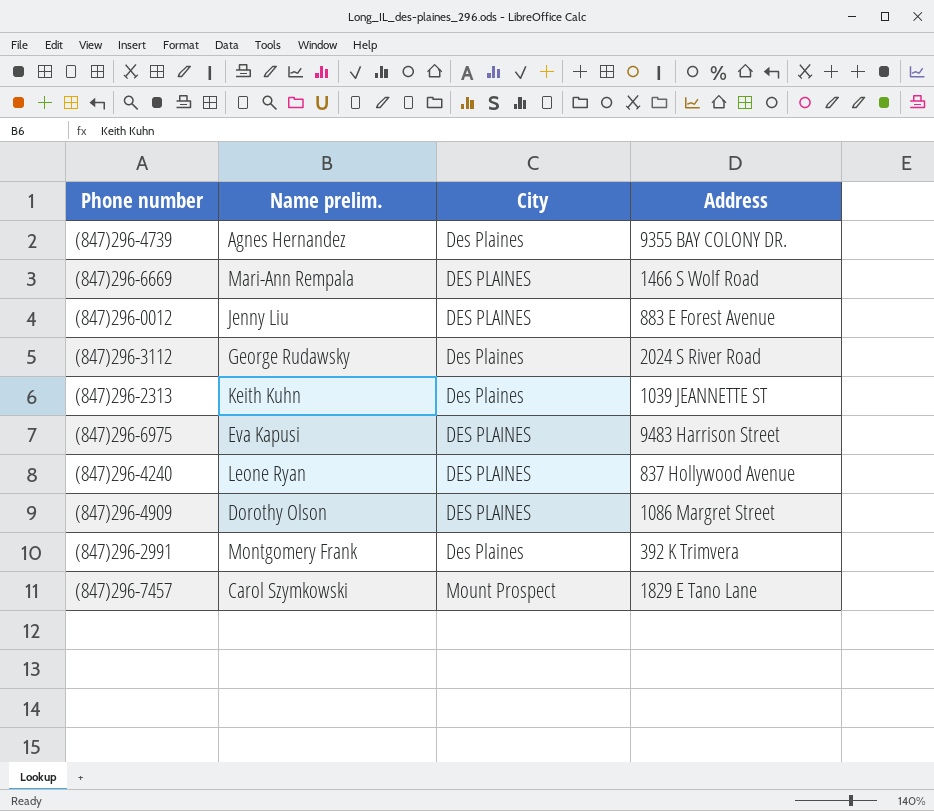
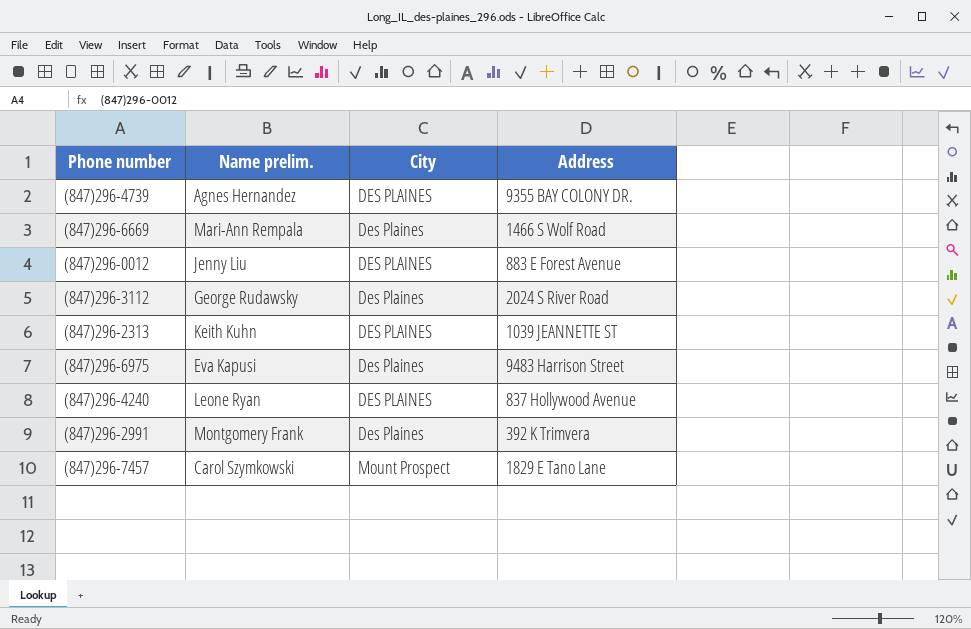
row (847)296-4909: Dorothy Olson | DES PLAINES | 1086 Margret Street -> none
(847)296-4739 | City: Des Plaines -> DES PLAINES
(847)296-6669 | City: DES PLAINES -> Des Plaines
(847)296-2313 | City: Des Plaines -> DES PLAINES
(847)296-6975 | City: DES PLAINES -> Des Plaines

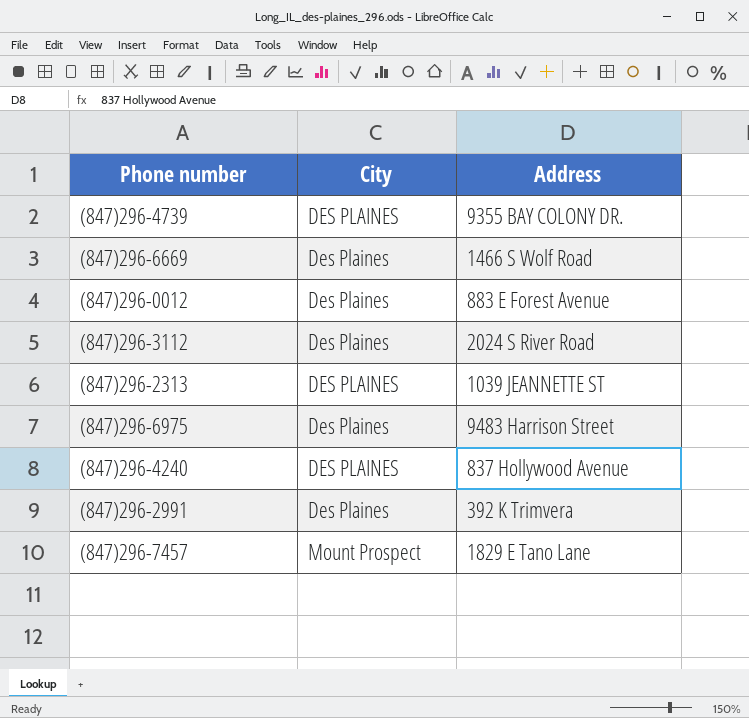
column Name prelim. | position: 2 -> none
(847)296-0012 | City: DES PLAINES -> Des Plaines

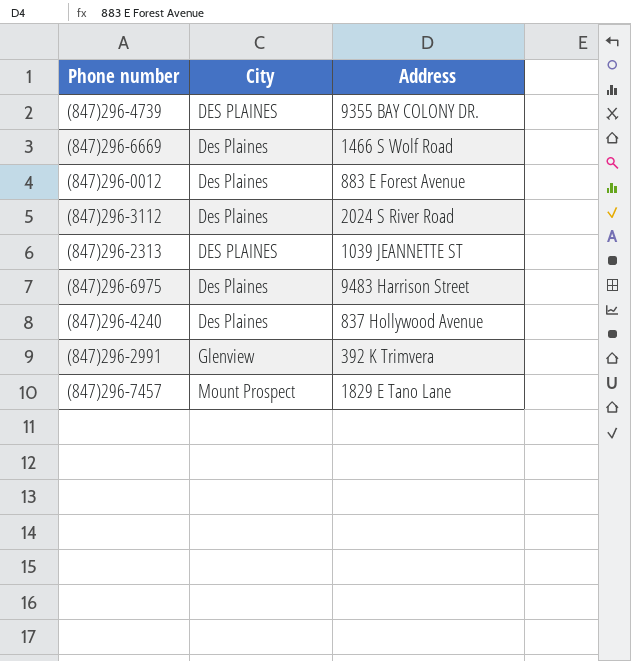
(847)296-4240 | City: DES PLAINES -> Des Plaines
(847)296-2991 | City: Des Plaines -> Glenview

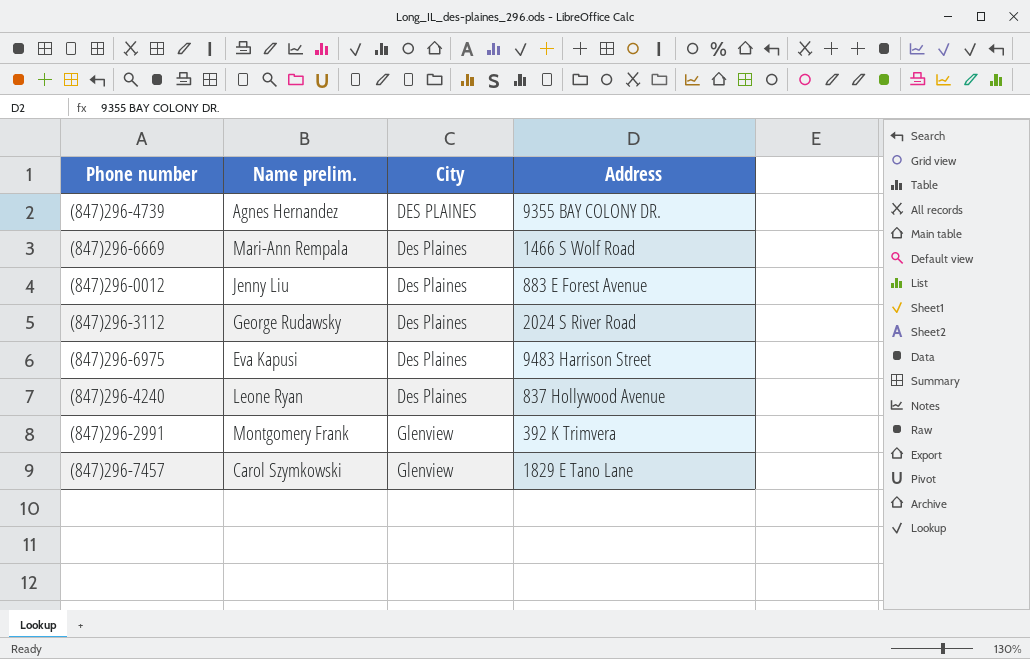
column Name prelim. | position: none -> 2
row (847)296-2313: DES PLAINES | 1039 JEANNETTE ST -> none
(847)296-7457 | City: Mount Prospect -> Glenview

